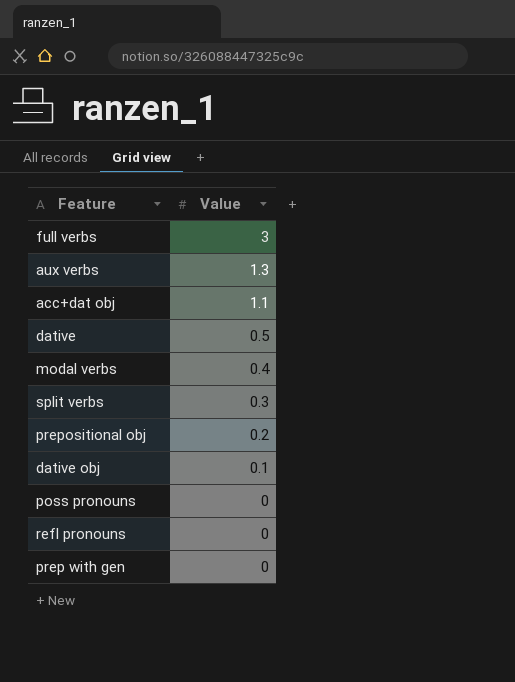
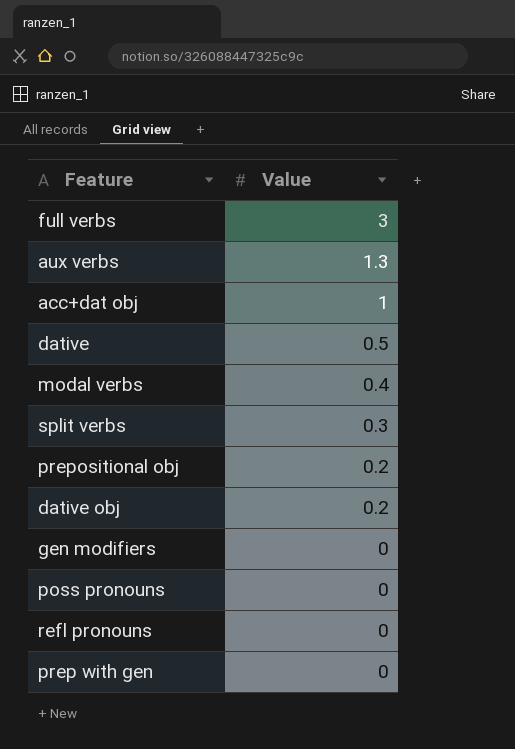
acc+dat obj | Value: 1.1 -> 1
dative obj | Value: 0.1 -> 0.2
row gen modifiers: none -> 0

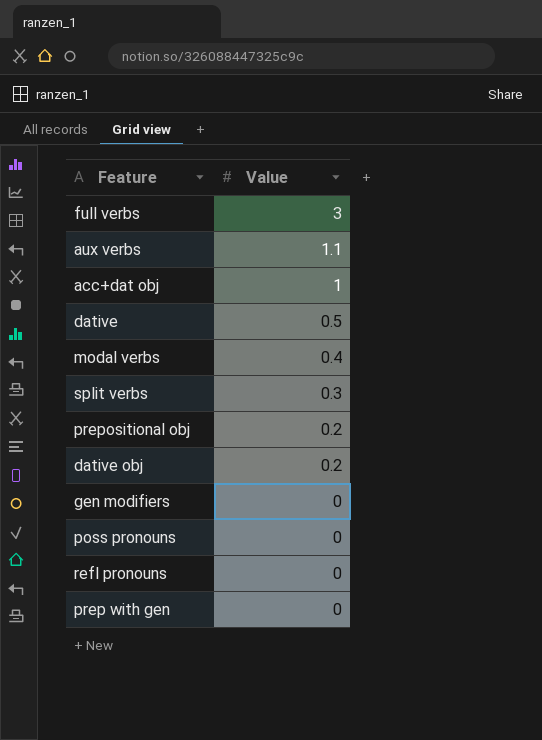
aux verbs | Value: 1.3 -> 1.1

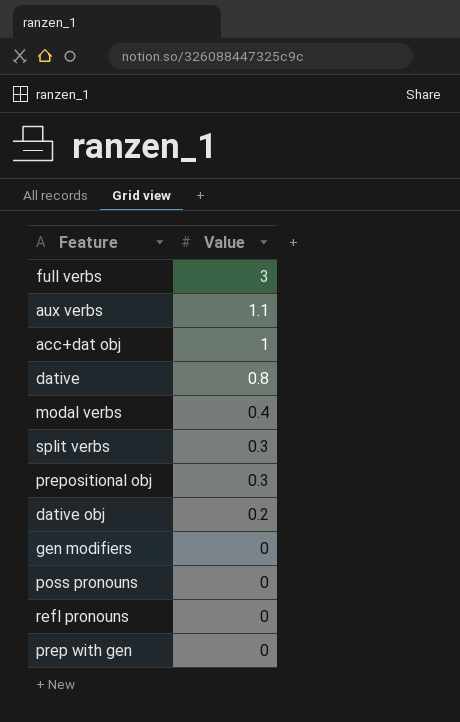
dative | Value: 0.5 -> 0.8
prepositional obj | Value: 0.2 -> 0.3

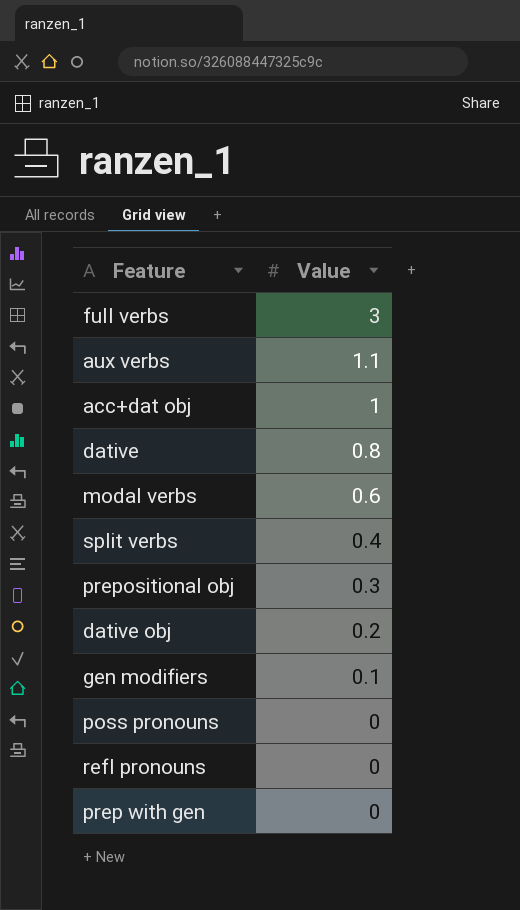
modal verbs | Value: 0.4 -> 0.6
split verbs | Value: 0.3 -> 0.4
gen modifiers | Value: 0 -> 0.1

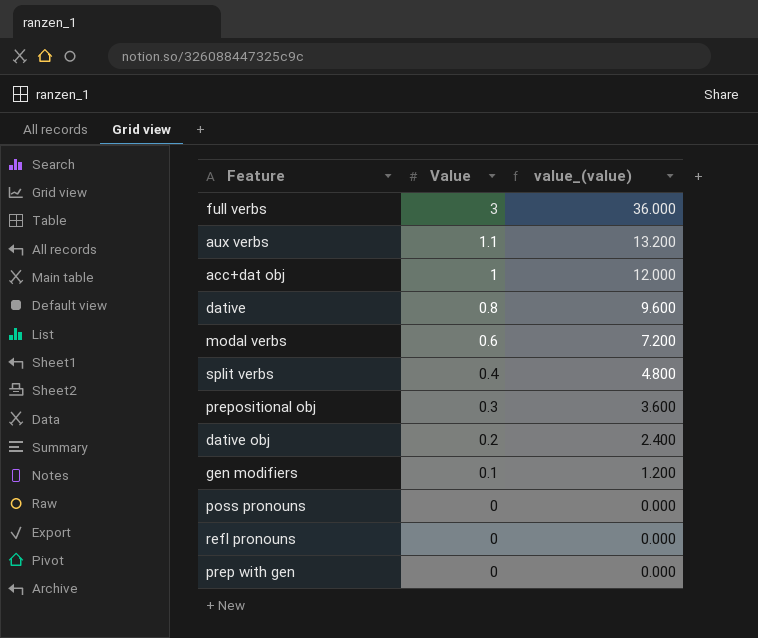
column value_(value) | formula: none -> [Value] * 12

